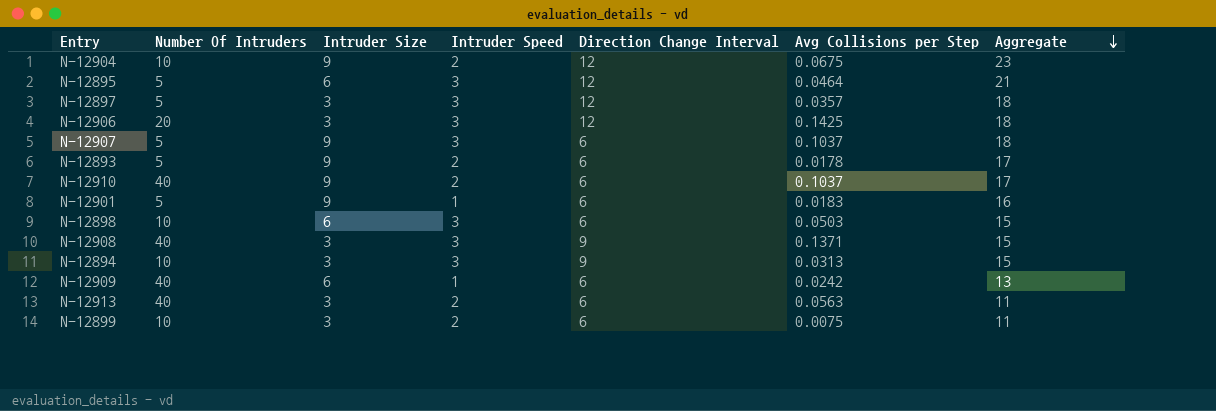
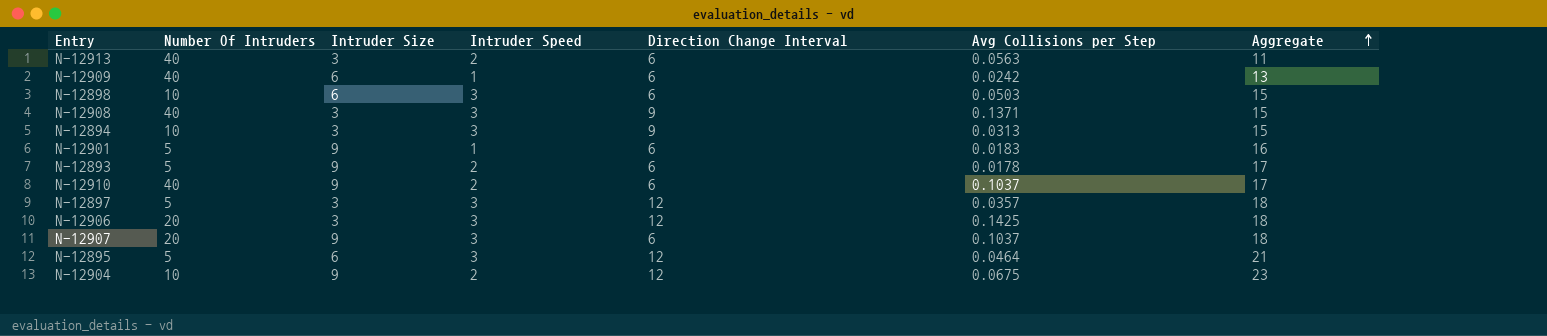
row order: Aggregate descending -> Aggregate ascending
row N-12899: 10 | 3 | 2 | 6 | 0.0075 | 11 -> none
N-12907 | Number Of Intruders: 5 -> 20

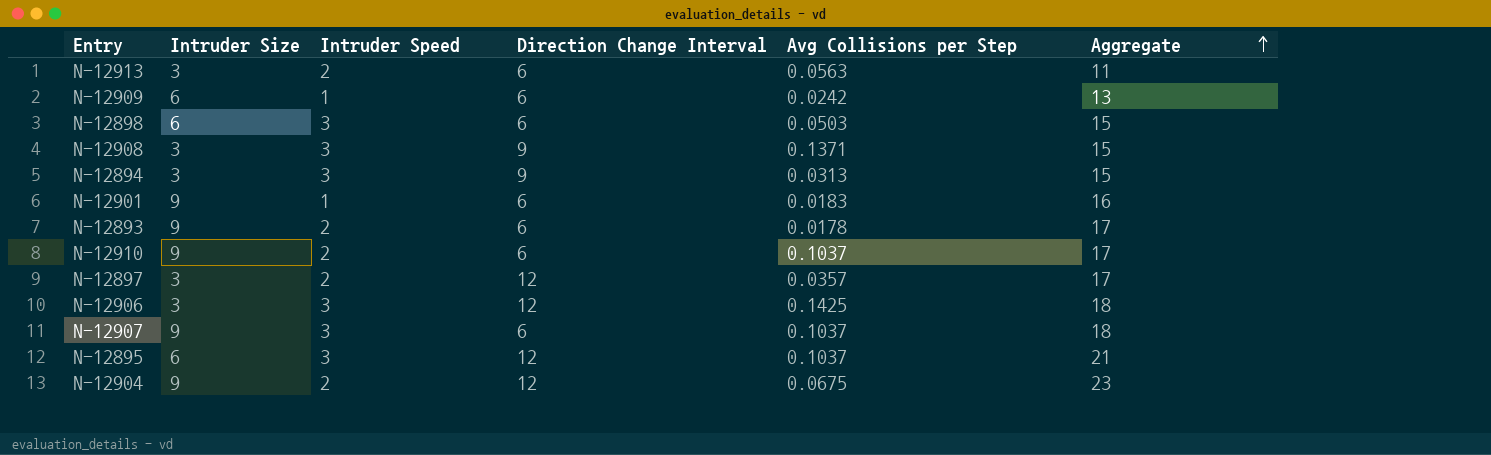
column Number Of Intruders | position: 2 -> none
N-12897 | Intruder Speed: 3 -> 2
N-12897 | Aggregate: 18 -> 17
N-12895 | Avg Collisions per Step: 0.0464 -> 0.1037

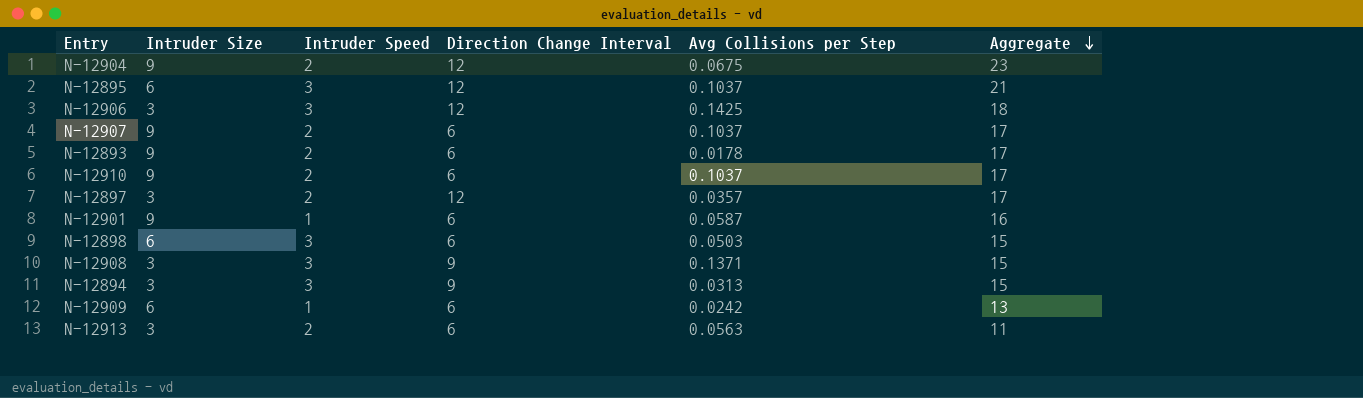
row order: Aggregate ascending -> Aggregate descending
N-12907 | Intruder Speed: 3 -> 2
N-12907 | Aggregate: 18 -> 17
N-12901 | Avg Collisions per Step: 0.0183 -> 0.0587

